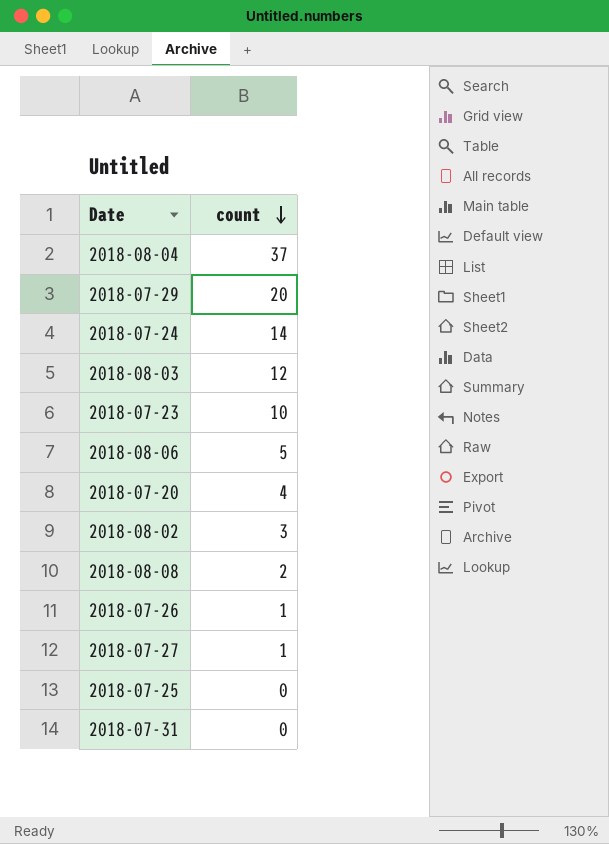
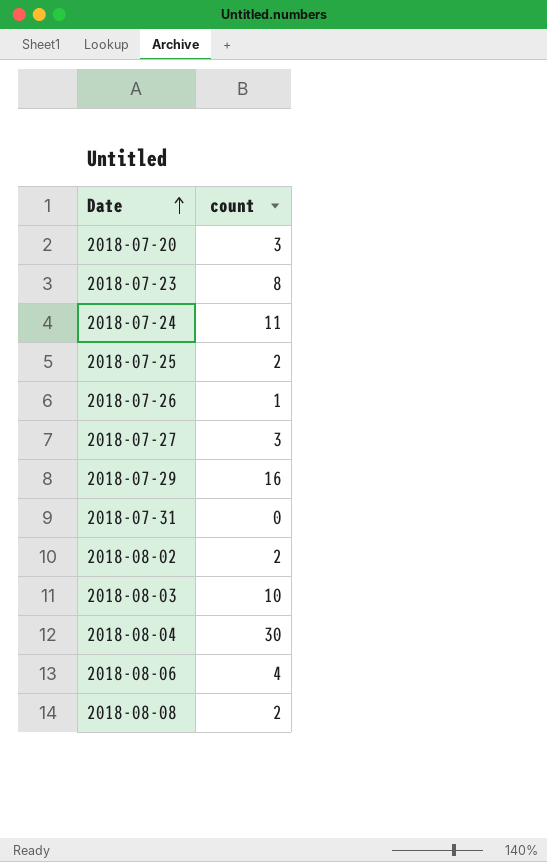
row order: count descending -> Date ascending
2018-07-20 | count: 4 -> 3
2018-07-23 | count: 10 -> 8
2018-07-24 | count: 14 -> 11
2018-07-25 | count: 0 -> 2
2018-07-27 | count: 1 -> 3
2018-07-29 | count: 20 -> 16
2018-08-02 | count: 3 -> 2
2018-08-03 | count: 12 -> 10
2018-08-04 | count: 37 -> 30
2018-08-06 | count: 5 -> 4

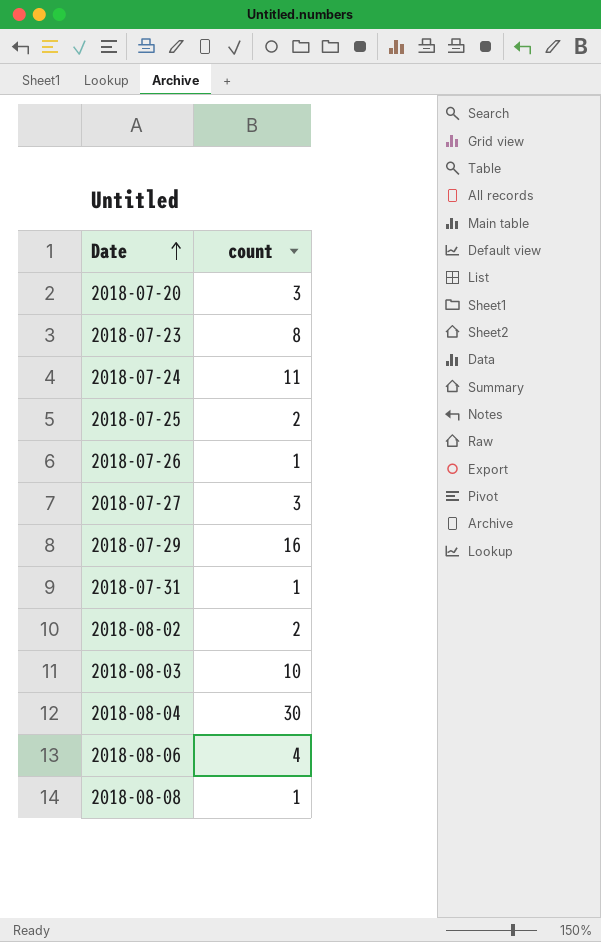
2018-07-31 | count: 0 -> 1
2018-08-08 | count: 2 -> 1

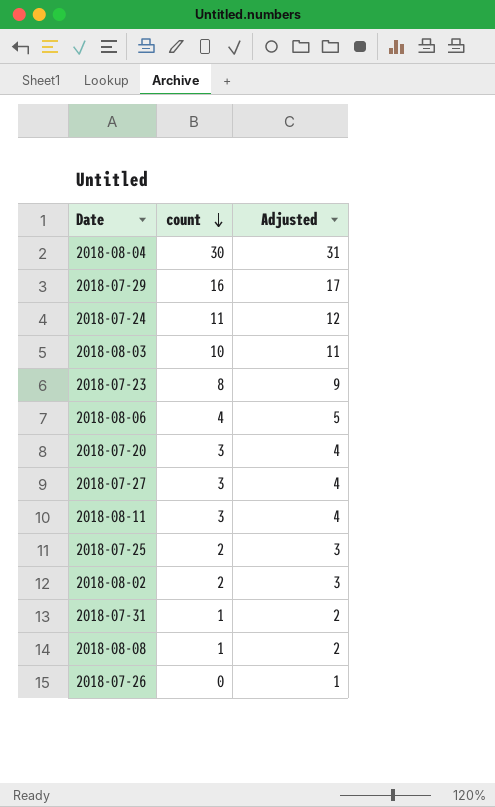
row order: Date ascending -> count descending
column Adjusted | formula: none -> [count] + 1
row 2018-08-11: none -> 3 | 4
2018-07-26 | count: 1 -> 0

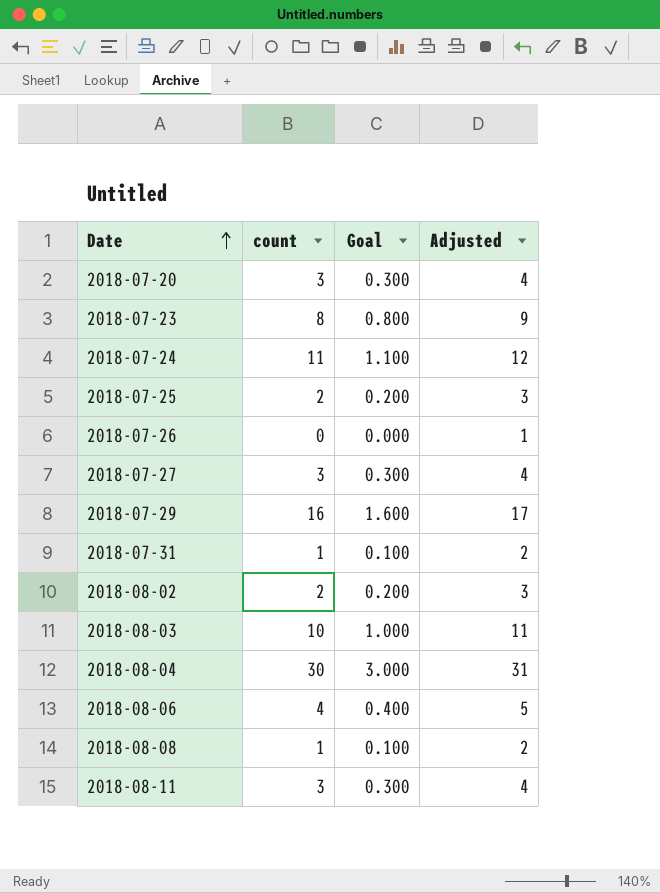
row order: count descending -> Date ascending
column Goal | formula: none -> [count] * 0.1

